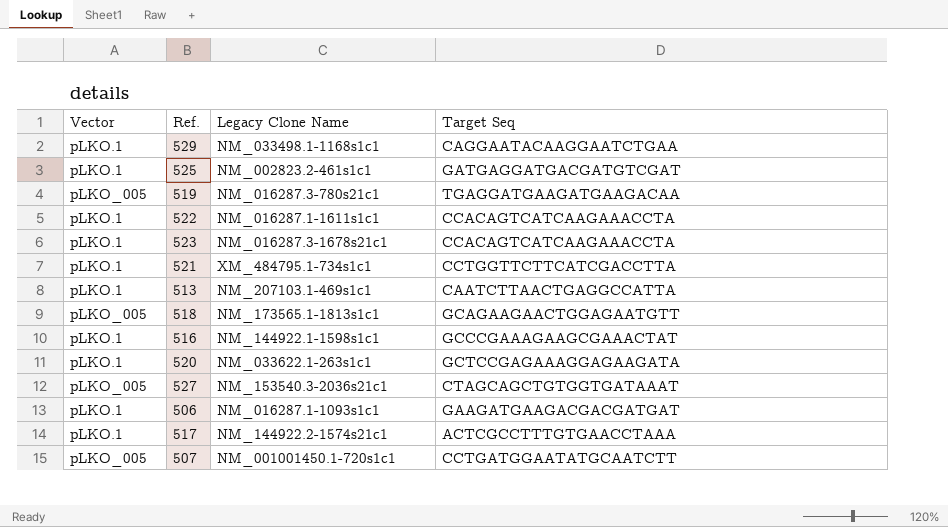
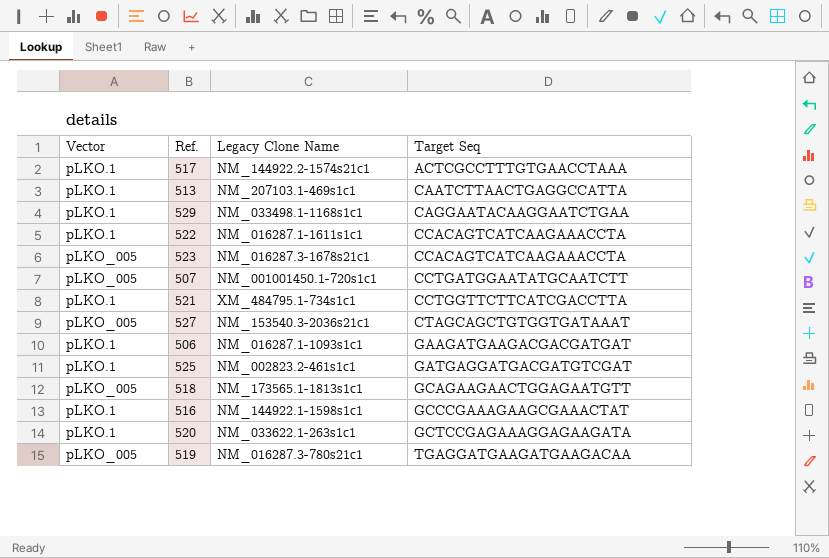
row order: none -> Target Seq ascending
523 | Vector: pLKO.1 -> pLKO_005

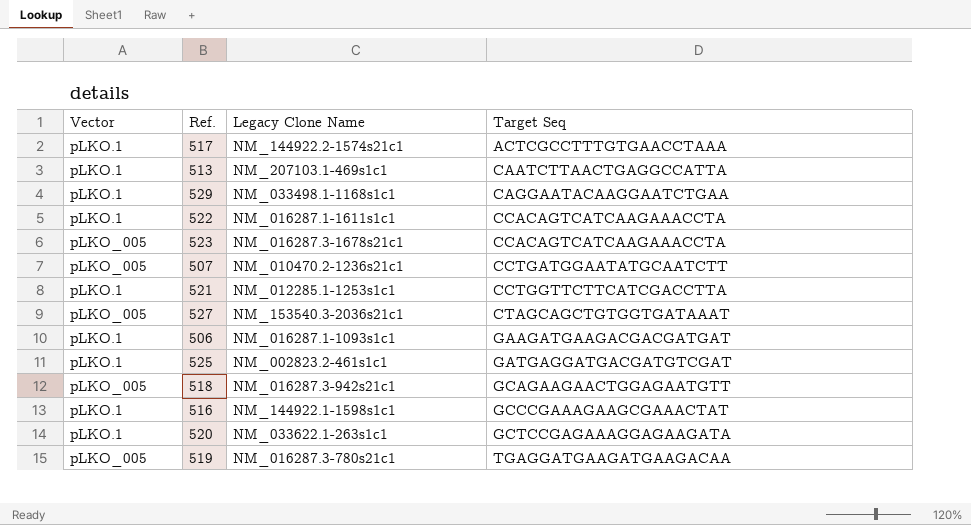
507 | Legacy Clone Name: NM_001001450.1-720s1c1 -> NM_010470.2-1236s21c1
521 | Legacy Clone Name: XM_484795.1-734s1c1 -> NM_012285.1-1253s1c1
518 | Legacy Clone Name: NM_173565.1-1813s1c1 -> NM_016287.3-942s21c1

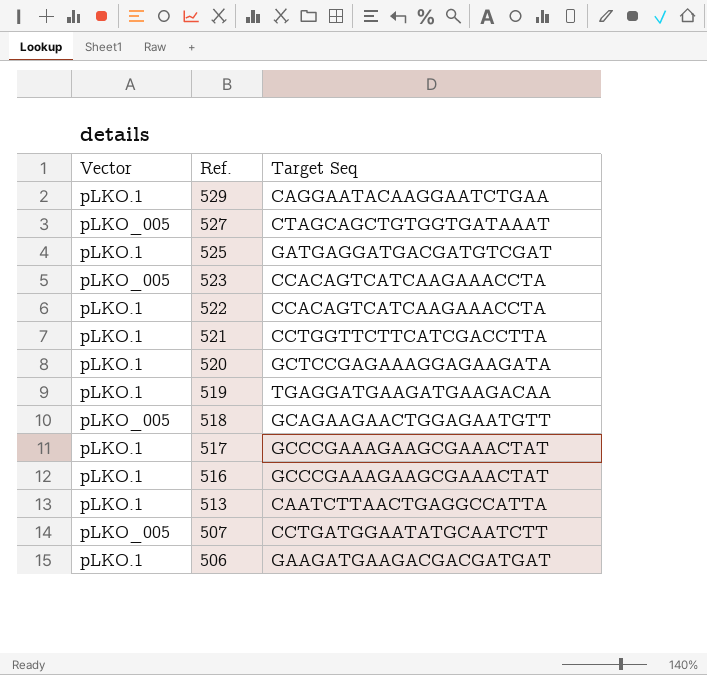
row order: Target Seq ascending -> Ref. descending
column Legacy Clone Name | position: 3 -> none
519 | Vector: pLKO_005 -> pLKO.1
517 | Target Seq: ACTCGCCTTTGTGAACCTAAA -> GCCCGAAAGAAGCGAAACTAT

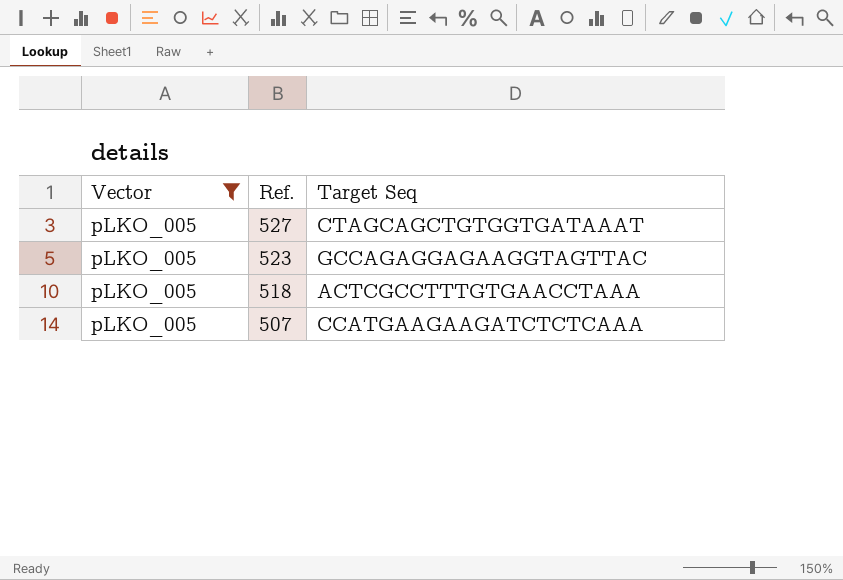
filter: none -> Vector = pLKO_005
523 | Target Seq: CCACAGTCATCAAGAAACCTA -> GCCAGAGGAGAAGGTAGTTAC
518 | Target Seq: GCAGAAGAACTGGAGAATGTT -> ACTCGCCTTTGTGAACCTAAA
507 | Target Seq: CCTGATGGAATATGCAATCTT -> CCATGAAGAAGATCTCTCAAA

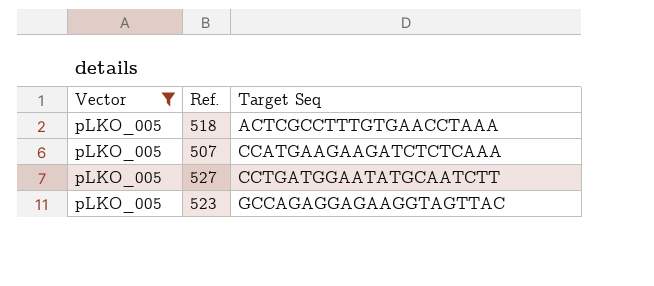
row order: Ref. descending -> Target Seq ascending
527 | Target Seq: CTAGCAGCTGTGGTGATAAAT -> CCTGATGGAATATGCAATCTT

